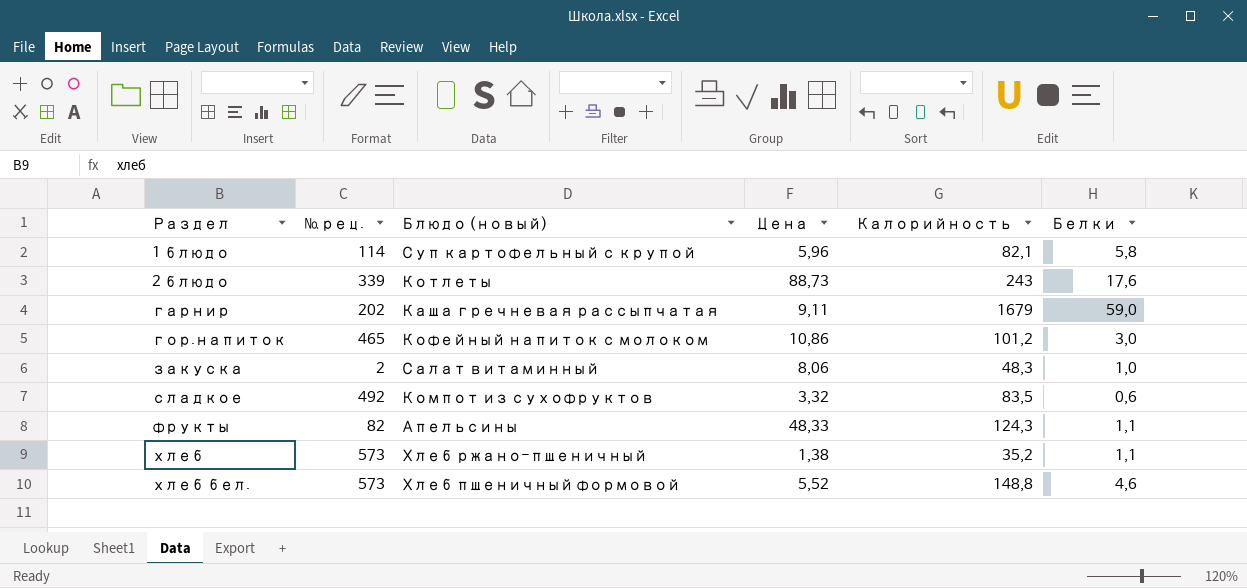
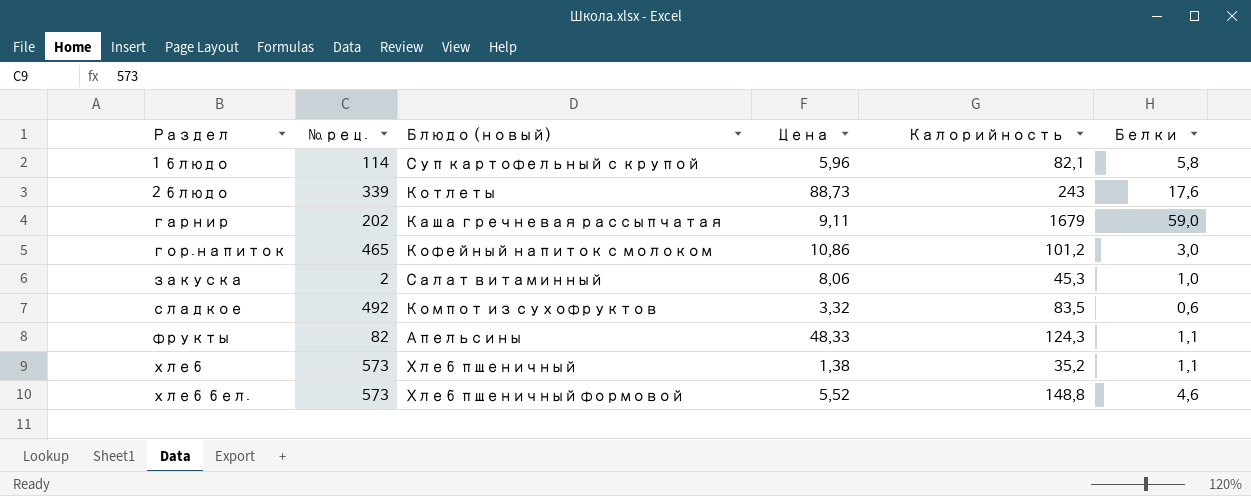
закуска | Калорийность: 48,3 -> 45,3
хлеб | Блюдо (новый): Хлеб ржано-пшеничный -> Хлеб пшеничный

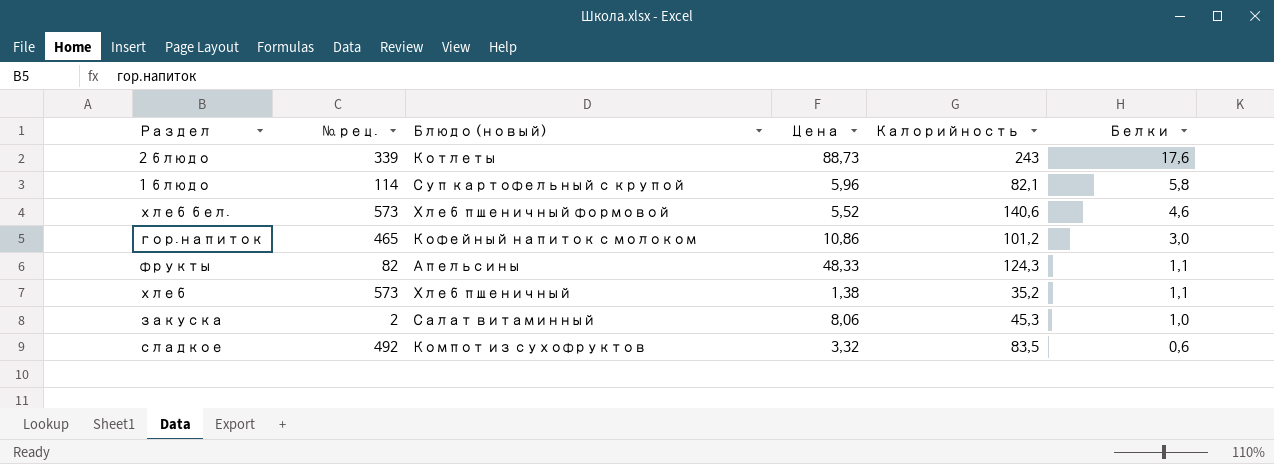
row order: Раздел ascending -> Белки descending
row гарнир: 202 | Каша гречневая рассыпчатая | 9,11 | 1679 | 59,0 -> none
хлеб бел. | Калорийность: 148,8 -> 140,6

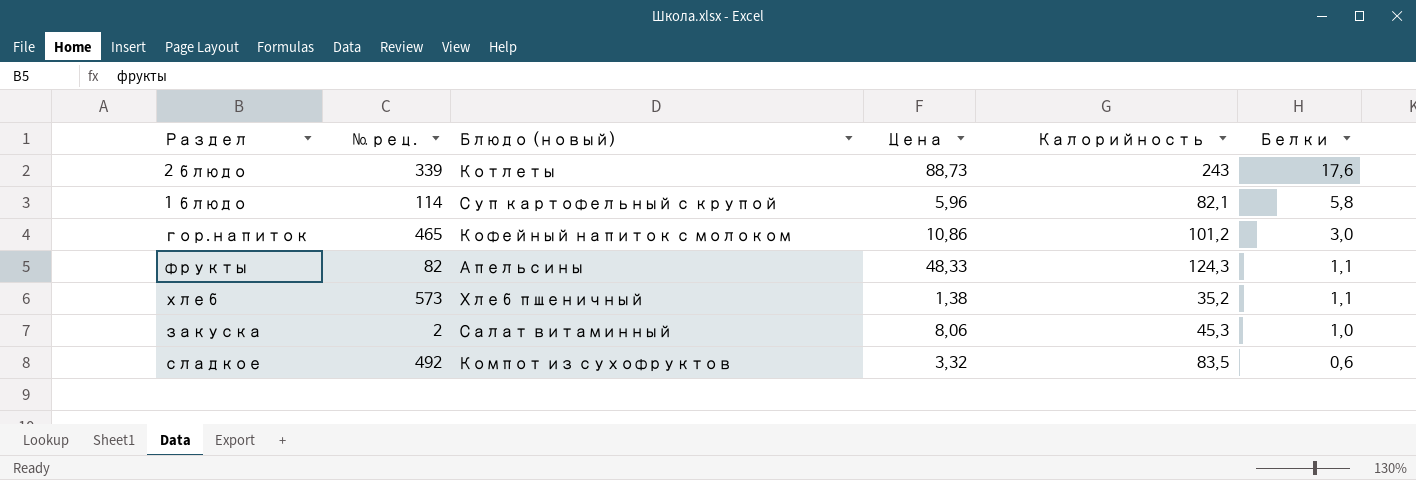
row хлеб бел.: 573 | Хлеб пшеничный формовой | 5,52 | 140,6 | 4,6 -> none

